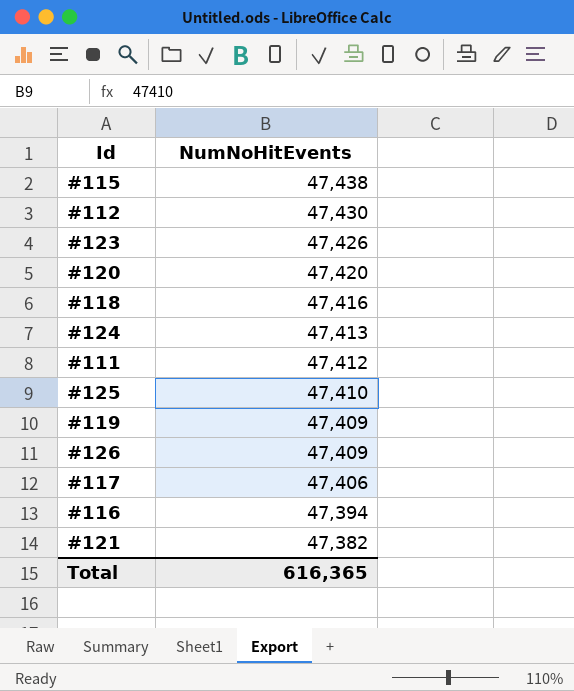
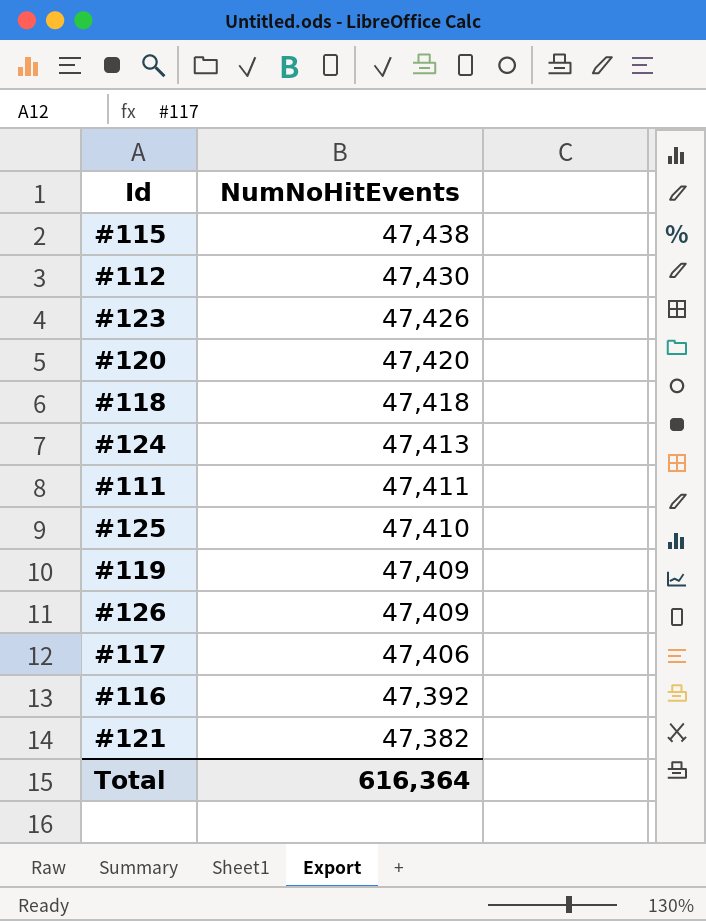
#118 | NumNoHitEvents: 47,416 -> 47,418
#111 | NumNoHitEvents: 47,412 -> 47,411
#116 | NumNoHitEvents: 47,394 -> 47,392
Total | NumNoHitEvents: 616,365 -> 616,364

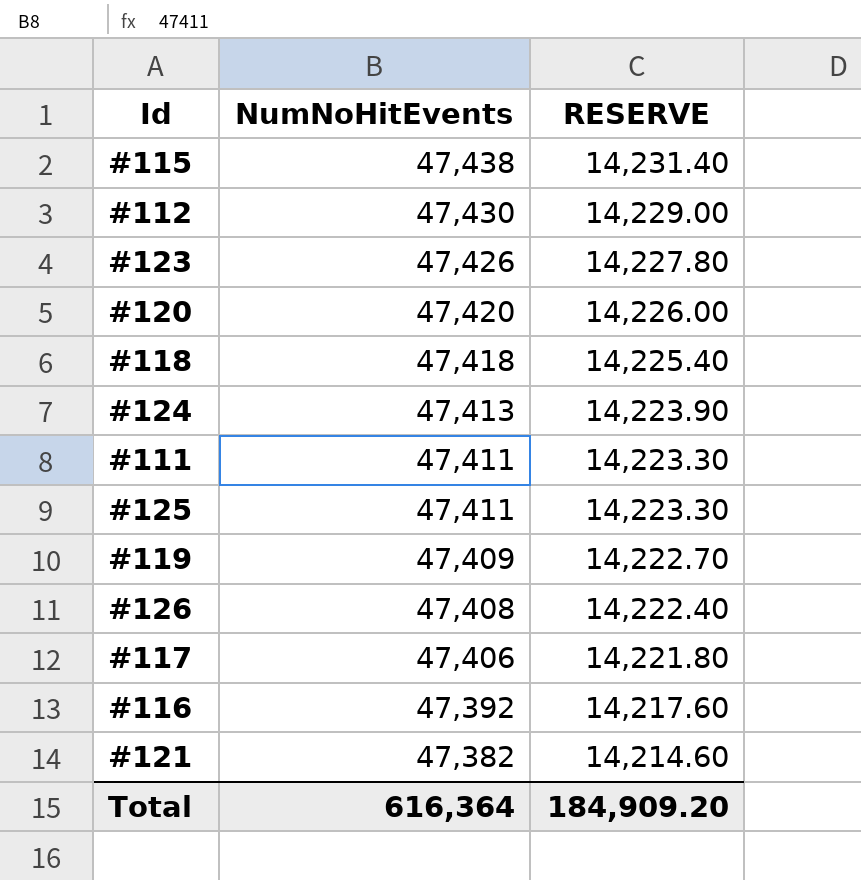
column RESERVE | formula: none -> [NumNoHitEvents] * 0.3
#125 | NumNoHitEvents: 47,410 -> 47,411
#126 | NumNoHitEvents: 47,409 -> 47,408

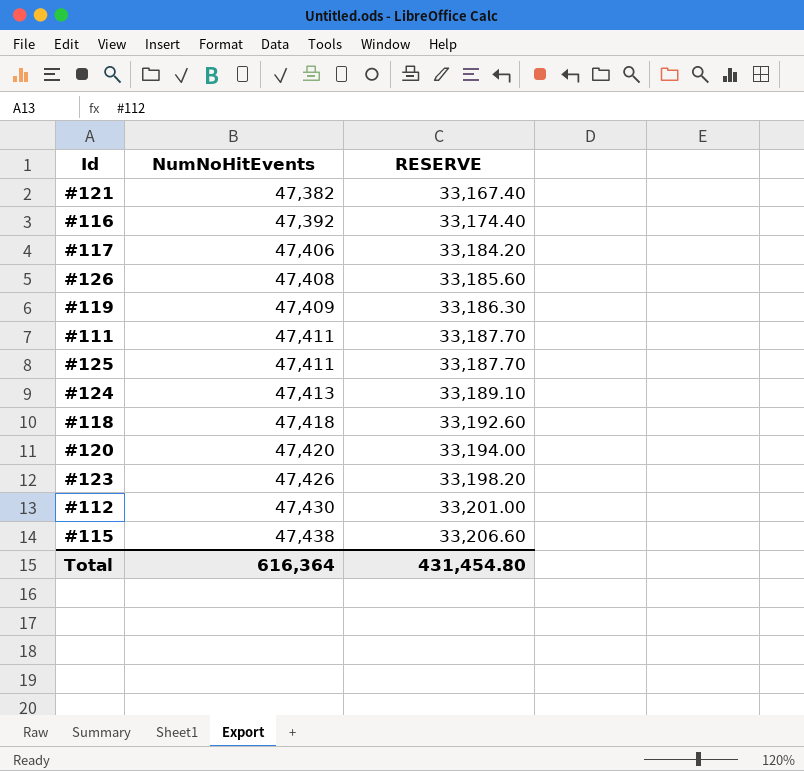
row order: NumNoHitEvents descending -> NumNoHitEvents ascending
column RESERVE | formula: [NumNoHitEvents] * 0.3 -> [NumNoHitEvents] * 0.7
Total | RESERVE: 184,909.20 -> 431,454.80

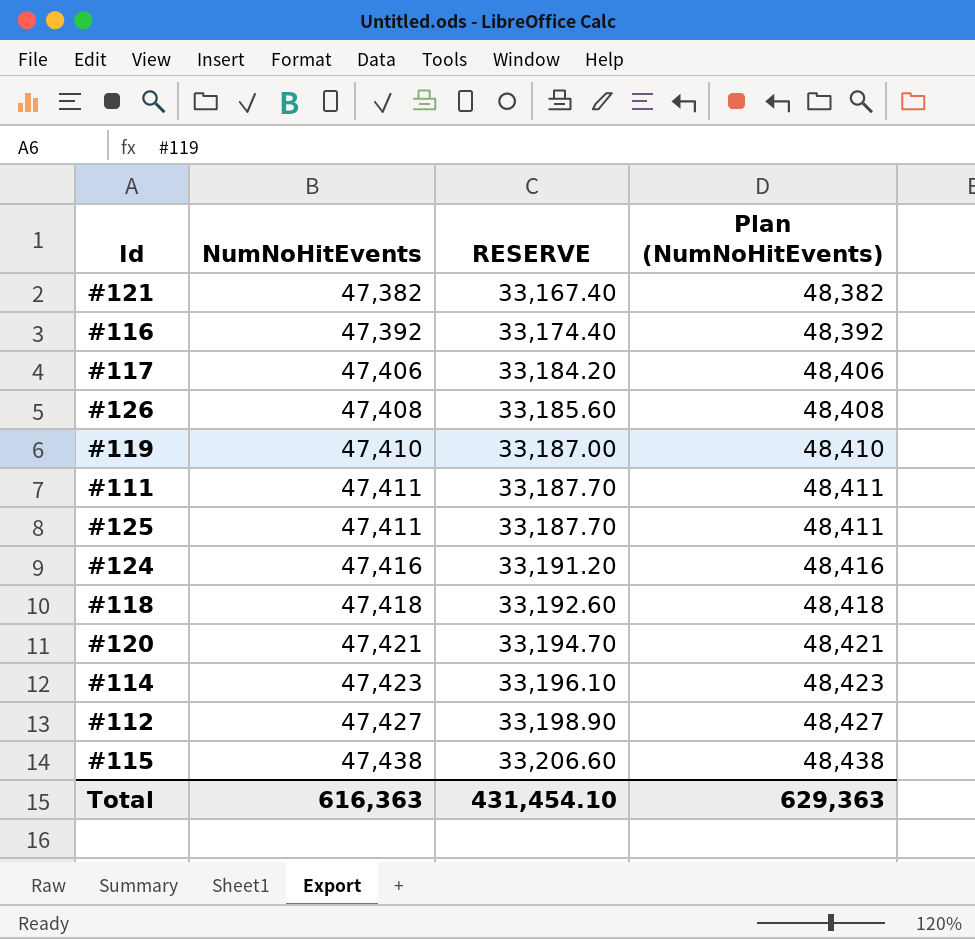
column Plan (NumNoHitEvents) | formula: none -> [NumNoHitEvents] + 1000
row #123: 47,426 | 33,198.20 -> none
#119 | NumNoHitEvents: 47,409 -> 47,410
#119 | RESERVE: 33,186.30 -> 33,187.00
#124 | NumNoHitEvents: 47,413 -> 47,416
#124 | RESERVE: 33,189.10 -> 33,191.20
#120 | NumNoHitEvents: 47,420 -> 47,421
#120 | RESERVE: 33,194.00 -> 33,194.70
row #114: none -> 47,423 | 33,196.10 | 48,423
#112 | NumNoHitEvents: 47,430 -> 47,427
#112 | RESERVE: 33,201.00 -> 33,198.90
Total | NumNoHitEvents: 616,364 -> 616,363
Total | RESERVE: 431,454.80 -> 431,454.10

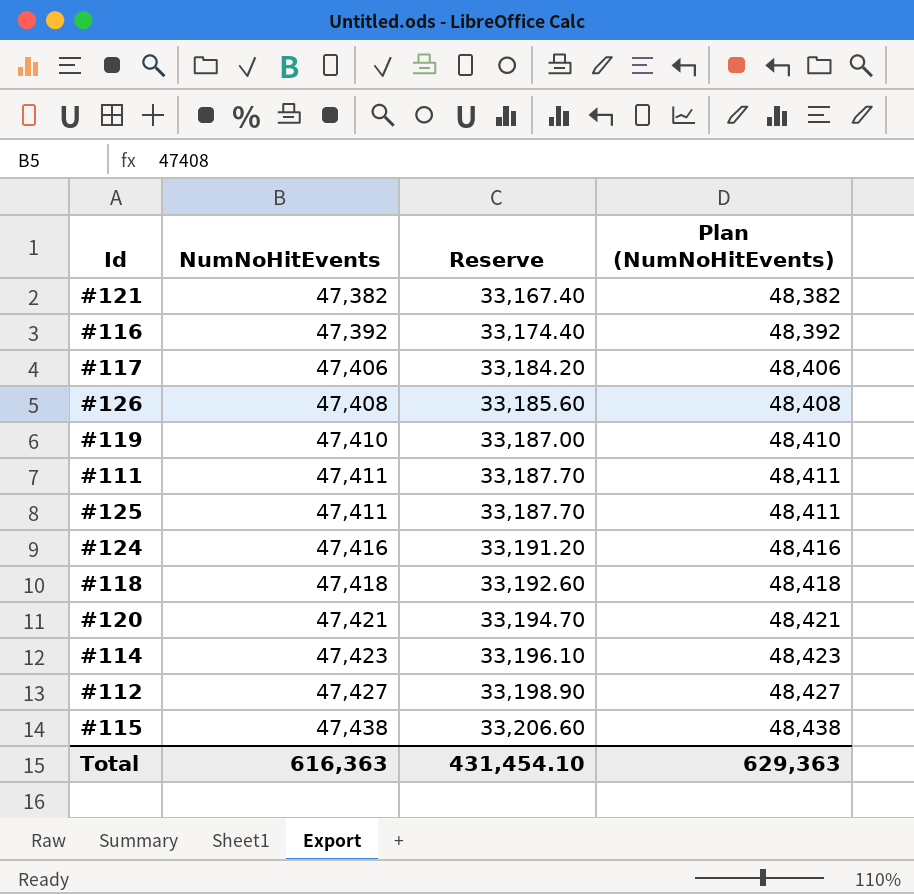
column name: RESERVE -> Reserve

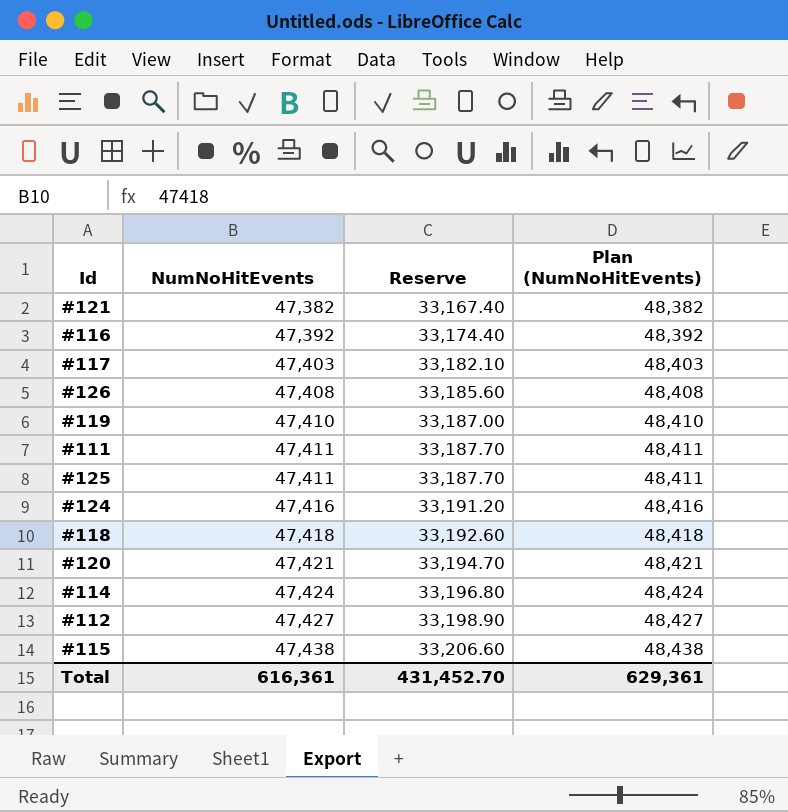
#117 | NumNoHitEvents: 47,406 -> 47,403
#117 | Reserve: 33,184.20 -> 33,182.10
#117 | Plan (NumNoHitEvents): 48,406 -> 48,403
#114 | NumNoHitEvents: 47,423 -> 47,424
#114 | Reserve: 33,196.10 -> 33,196.80
#114 | Plan (NumNoHitEvents): 48,423 -> 48,424
Total | NumNoHitEvents: 616,363 -> 616,361
Total | Reserve: 431,454.10 -> 431,452.70
Total | Plan (NumNoHitEvents): 629,363 -> 629,361

